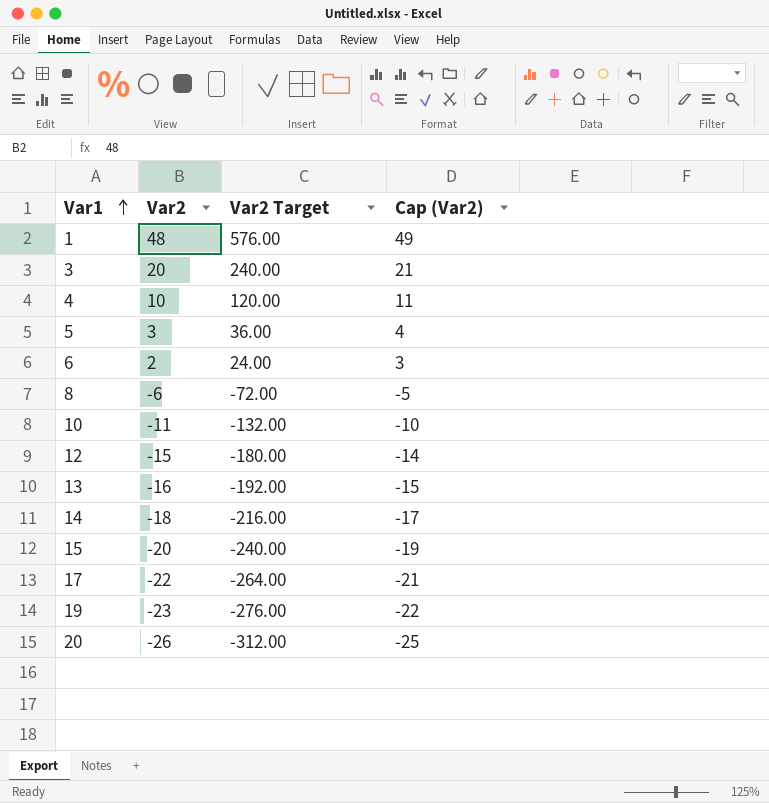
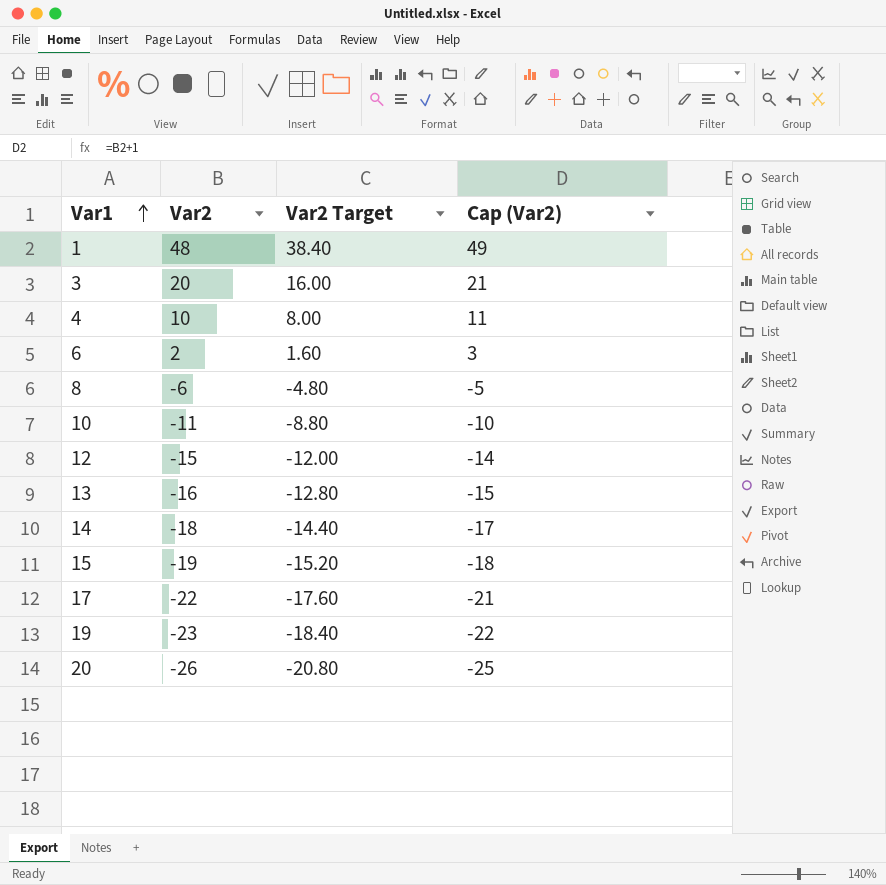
column Var2 Target | formula: [Var2] * 12 -> [Var2] * 0.8
row 5: 3 | 36.00 | 4 -> none
15 | Var2: -20 -> -19
15 | Cap (Var2): -19 -> -18

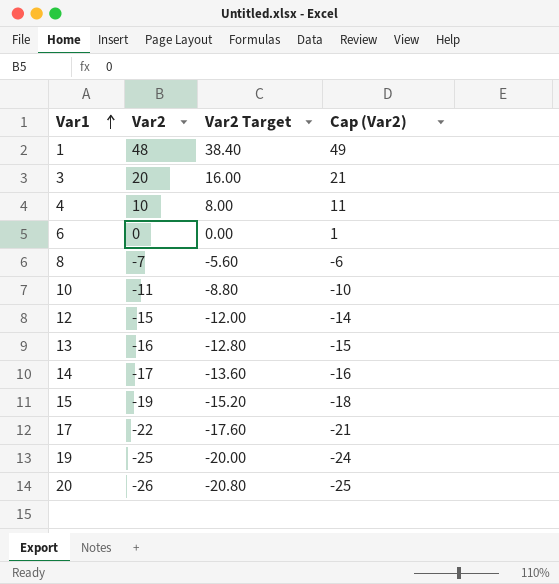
6 | Var2: 2 -> 0
6 | Var2 Target: 1.60 -> 0.00
6 | Cap (Var2): 3 -> 1
8 | Var2: -6 -> -7
8 | Var2 Target: -4.80 -> -5.60
8 | Cap (Var2): -5 -> -6
14 | Var2: -18 -> -17
14 | Var2 Target: -14.40 -> -13.60
14 | Cap (Var2): -17 -> -16
19 | Var2: -23 -> -25
19 | Var2 Target: -18.40 -> -20.00
19 | Cap (Var2): -22 -> -24

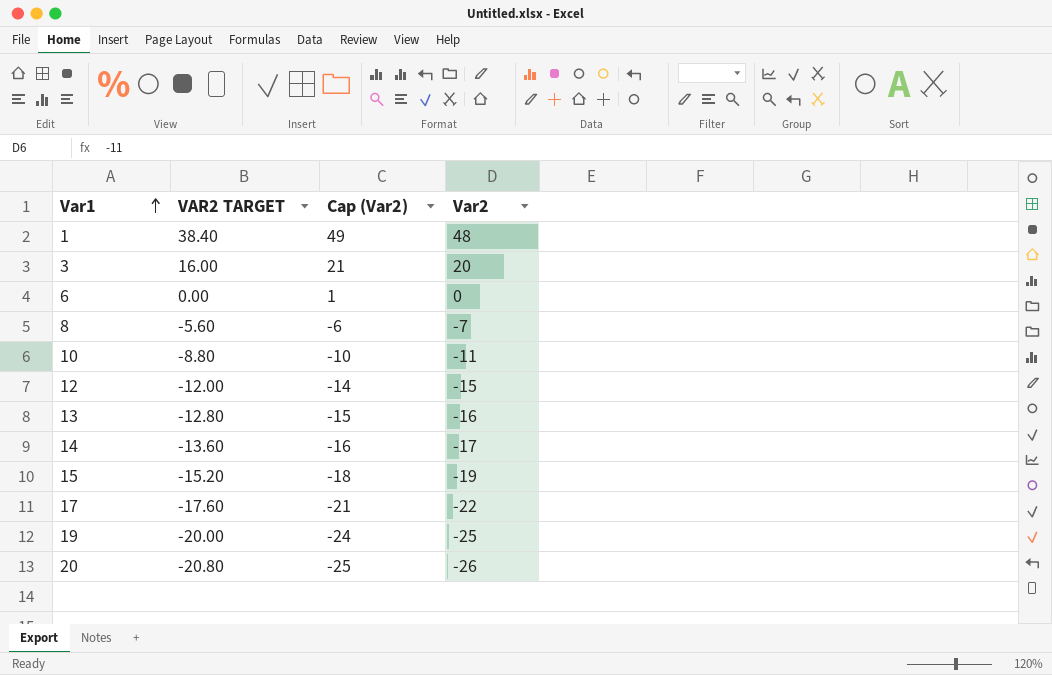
column name: Var2 Target -> VAR2 TARGET
column Var2 | position: 2 -> 4
row 4: 10 | 8.00 | 11 -> none

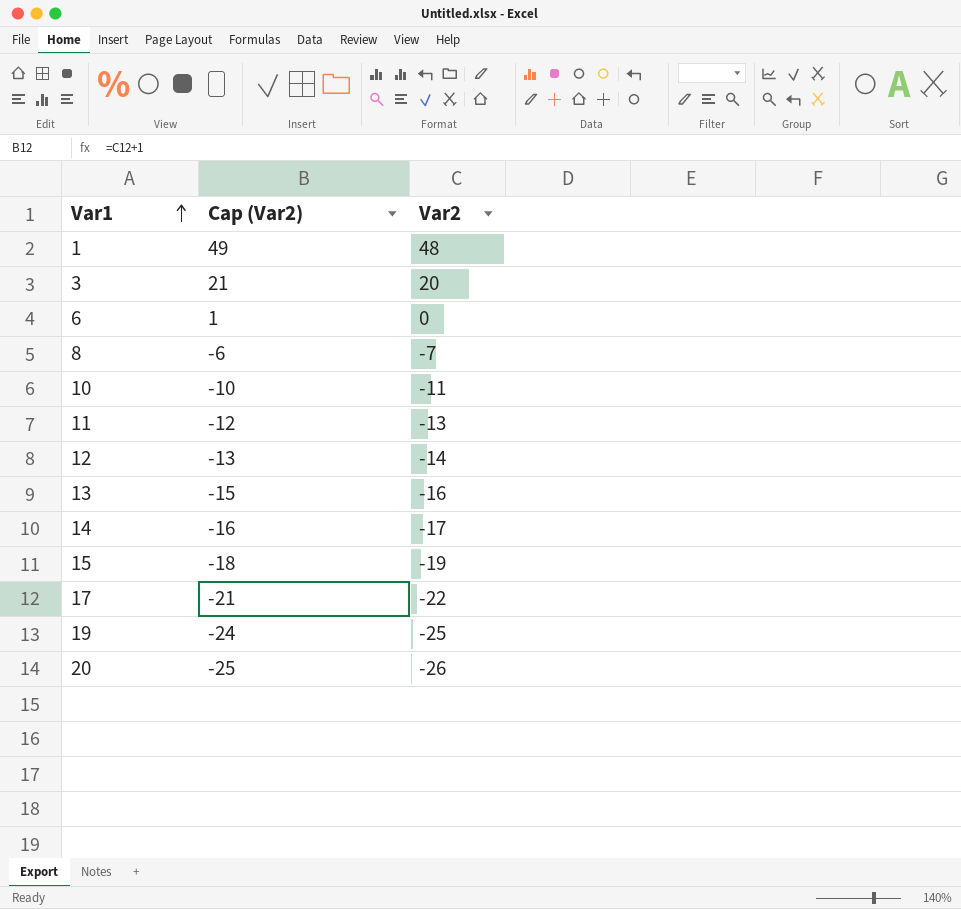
column VAR2 TARGET | formula: [Var2] * 0.8 -> none
row 11: none -> -12 | -13
12 | Cap (Var2): -14 -> -13
12 | Var2: -15 -> -14

